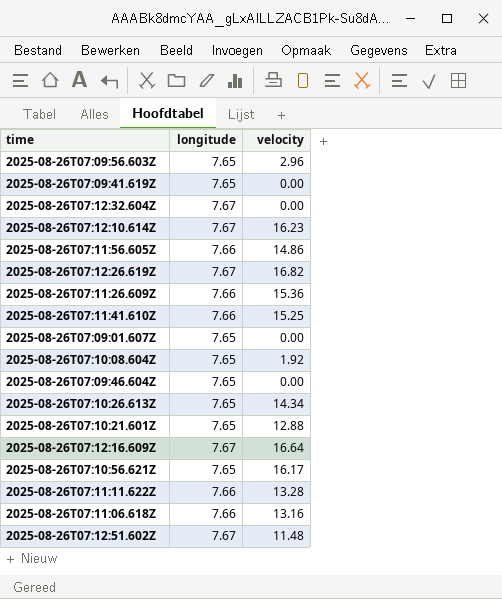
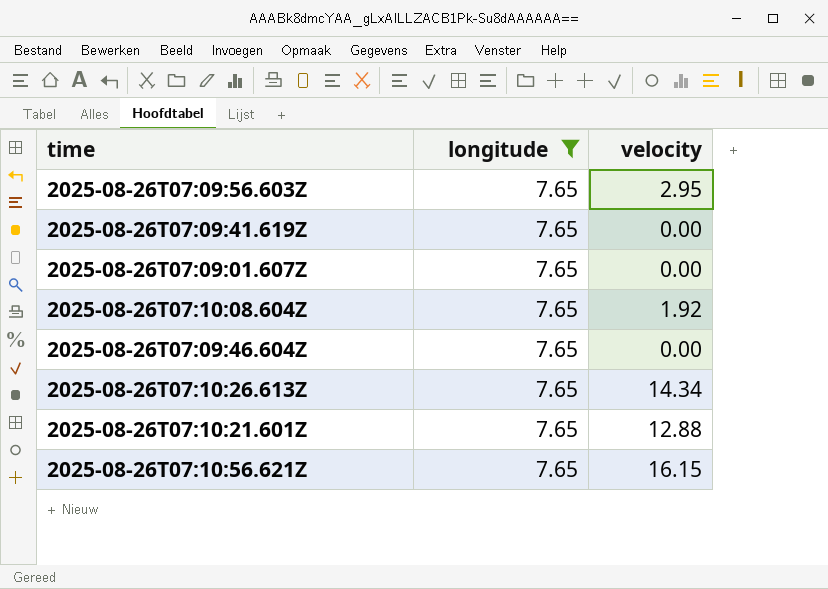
filter: none -> longitude = 7.65
2025-08-26T07:09:56.603Z | velocity: 2.96 -> 2.95
2025-08-26T07:10:56.621Z | velocity: 16.17 -> 16.15

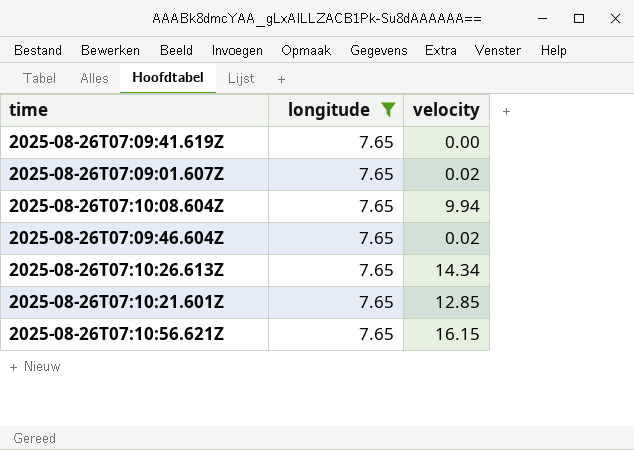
row 2025-08-26T07:09:56.603Z: 7.65 | 2.95 -> none
2025-08-26T07:09:01.607Z | velocity: 0.00 -> 0.02
2025-08-26T07:10:08.604Z | velocity: 1.92 -> 9.94
2025-08-26T07:09:46.604Z | velocity: 0.00 -> 0.02
2025-08-26T07:10:21.601Z | velocity: 12.88 -> 12.85

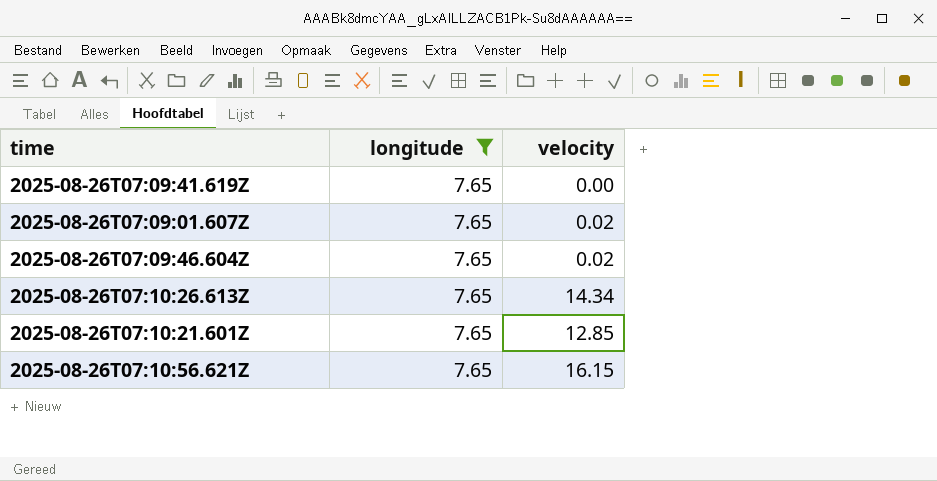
row 2025-08-26T07:10:08.604Z: 7.65 | 9.94 -> none

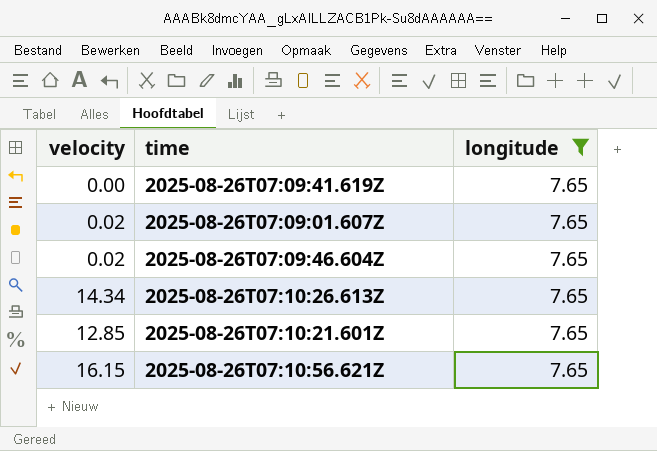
column velocity | position: 3 -> 1

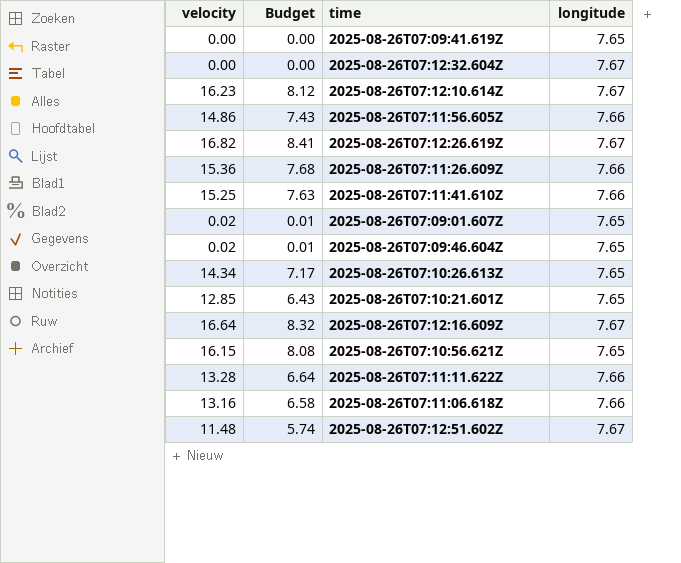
filter: longitude = 7.65 -> none
column Budget | formula: none -> [velocity] * 0.5

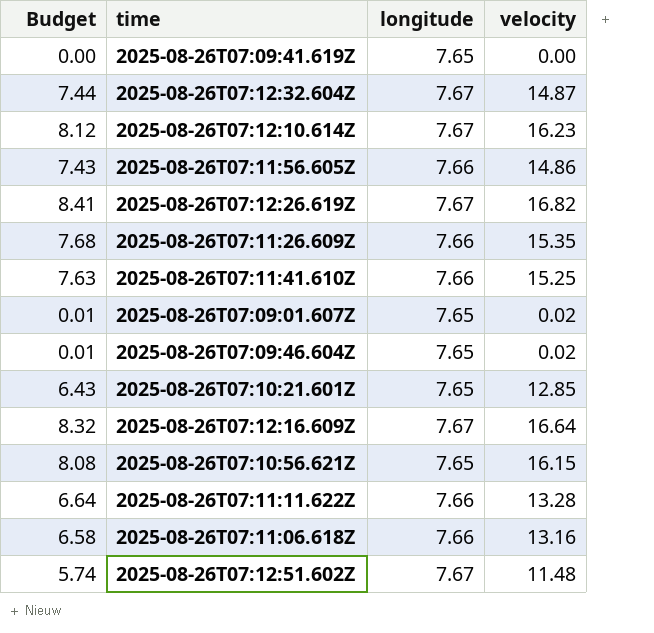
column velocity | position: 1 -> 4
row 2025-08-26T07:10:26.613Z: 14.34 | 7.17 | 7.65 -> none
2025-08-26T07:12:32.604Z | Budget: 0.00 -> 7.44
2025-08-26T07:12:32.604Z | velocity: 0.00 -> 14.87
2025-08-26T07:11:26.609Z | velocity: 15.36 -> 15.35

